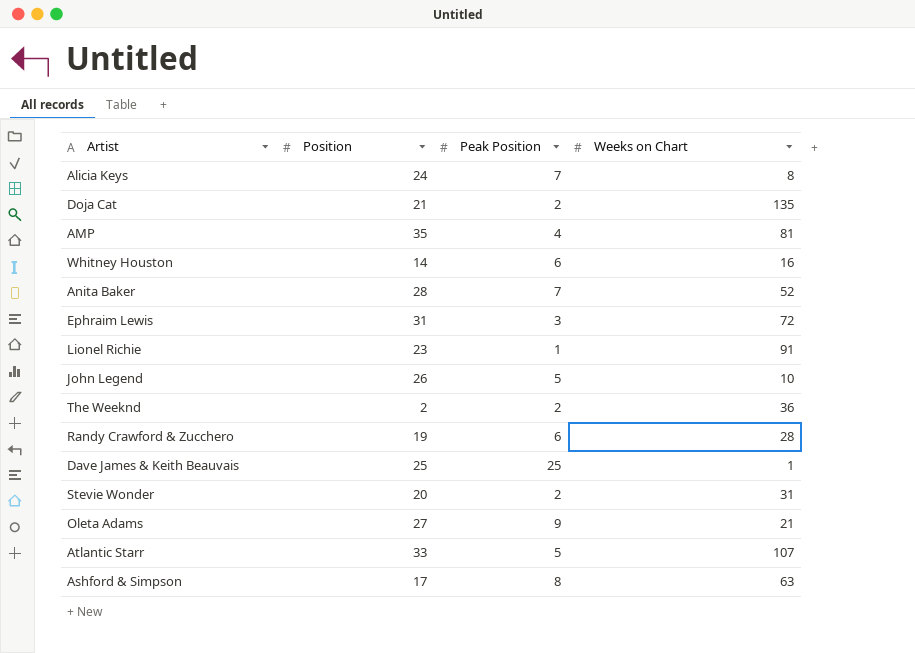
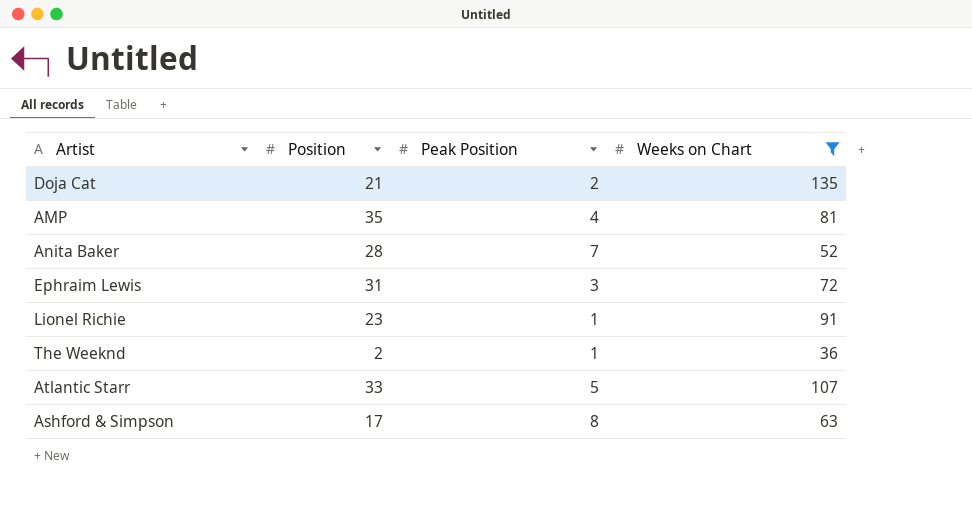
filter: none -> Weeks on Chart >= 36
The Weeknd | Peak Position: 2 -> 1

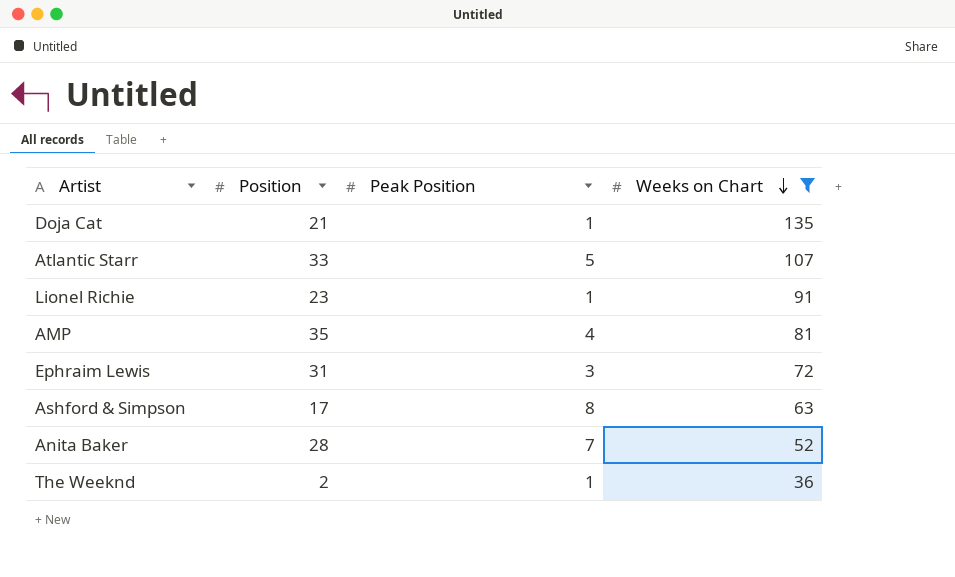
row order: none -> Weeks on Chart descending
Doja Cat | Peak Position: 2 -> 1

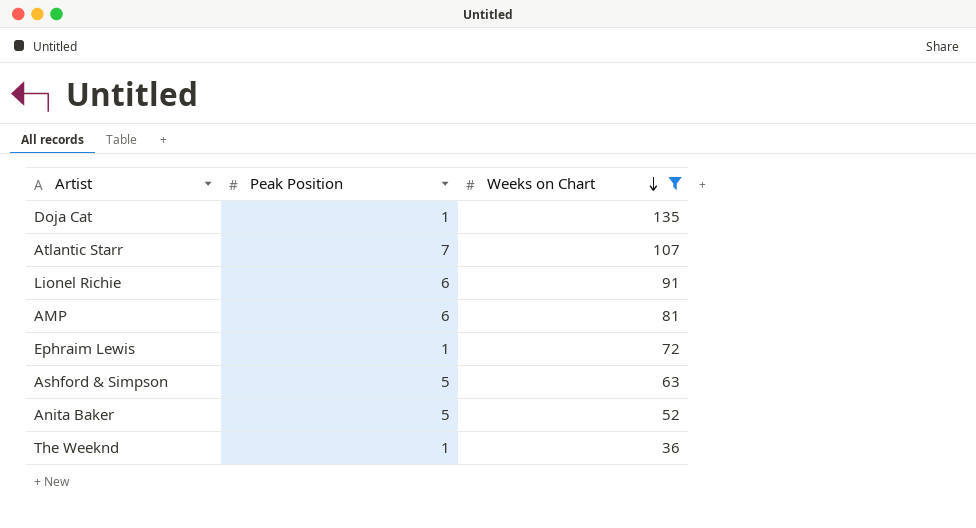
column Position | position: 2 -> none
Atlantic Starr | Peak Position: 5 -> 7
Lionel Richie | Peak Position: 1 -> 6
AMP | Peak Position: 4 -> 6
Ephraim Lewis | Peak Position: 3 -> 1
Ashford & Simpson | Peak Position: 8 -> 5
Anita Baker | Peak Position: 7 -> 5

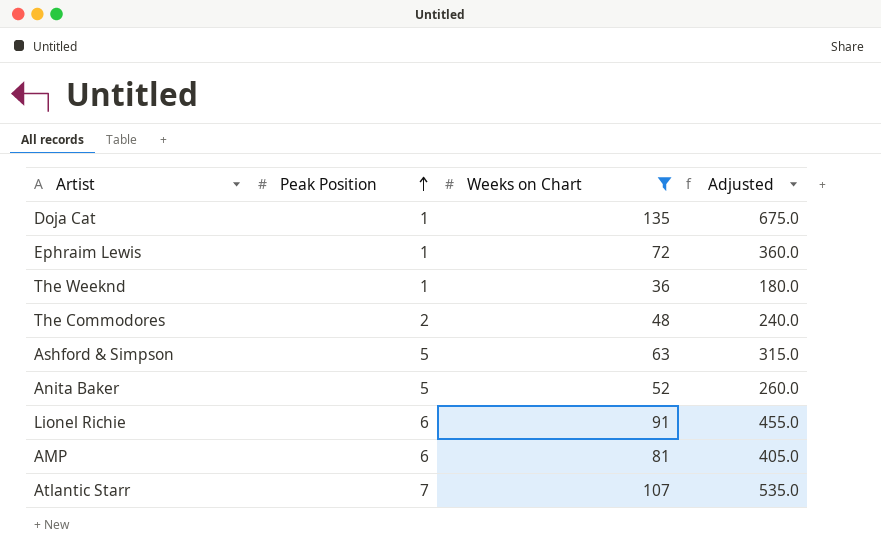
row order: Weeks on Chart descending -> Peak Position ascending
column Adjusted | formula: none -> [Weeks on Chart] * 5
row The Commodores: none -> 2 | 48 | 240.0

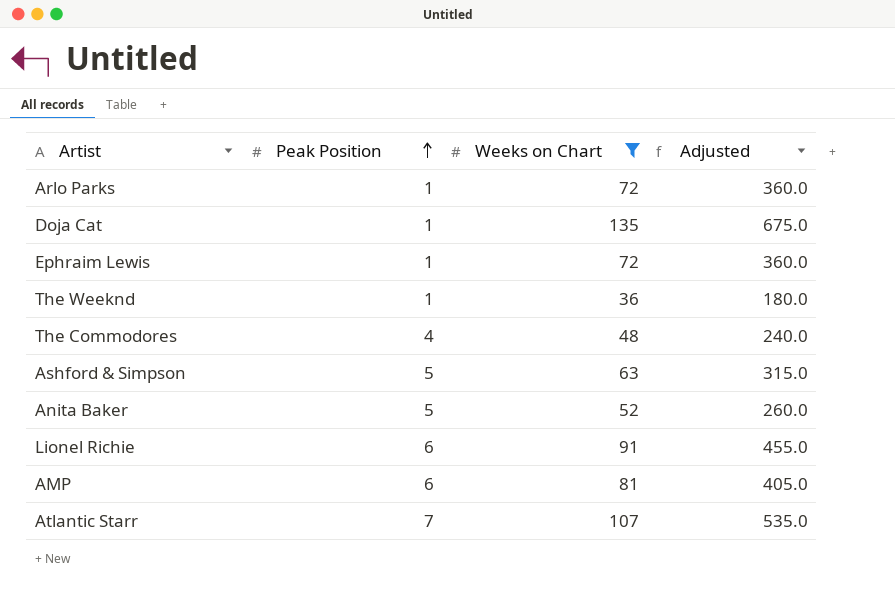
row Arlo Parks: none -> 1 | 72 | 360.0
The Commodores | Peak Position: 2 -> 4

